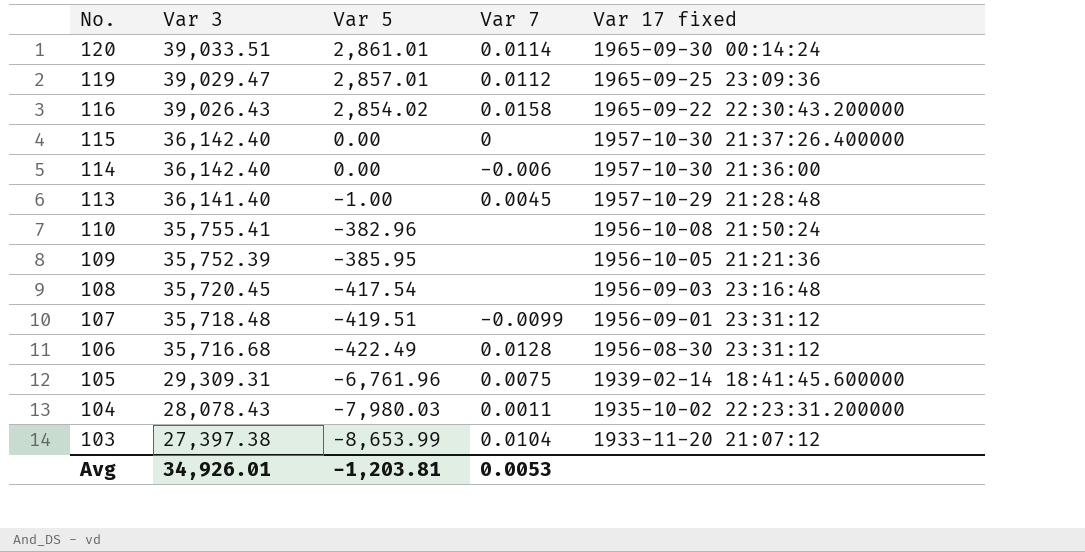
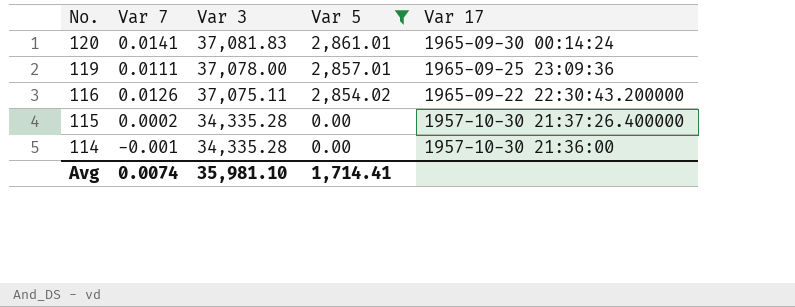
filter: none -> Var 5 >= 0.00
column Var 7 | position: 4 -> 2
column name: Var 17 fixed -> Var 17
120 | Var 7: 0.0114 -> 0.0141
120 | Var 3: 39,033.51 -> 37,081.83
119 | Var 7: 0.0112 -> 0.0111
119 | Var 3: 39,029.47 -> 37,078.00
116 | Var 7: 0.0158 -> 0.0126
116 | Var 3: 39,026.43 -> 37,075.11
115 | Var 7: 0 -> 0.0002
115 | Var 3: 36,142.40 -> 34,335.28
114 | Var 7: -0.006 -> -0.001
114 | Var 3: 36,142.40 -> 34,335.28
Avg | Var 7: 0.0053 -> 0.0074
Avg | Var 3: 34,926.01 -> 35,981.10
Avg | Var 5: -1,203.81 -> 1,714.41

